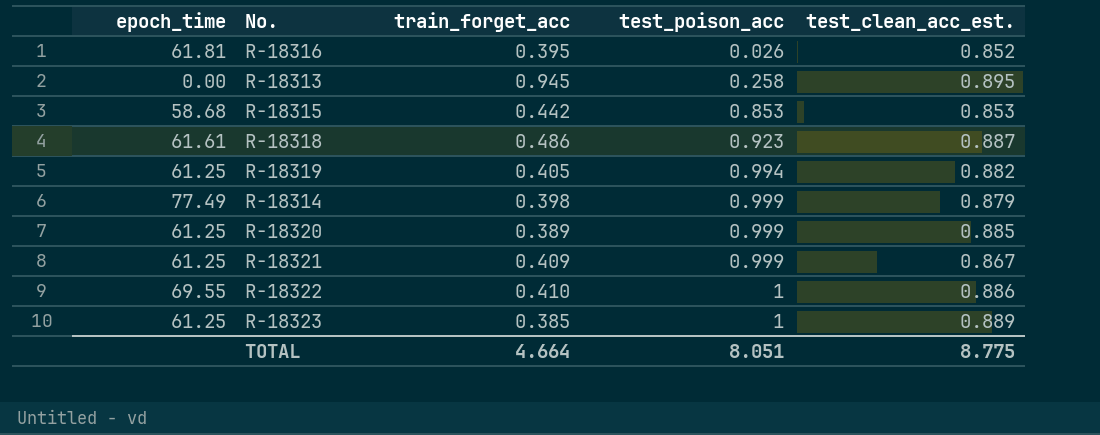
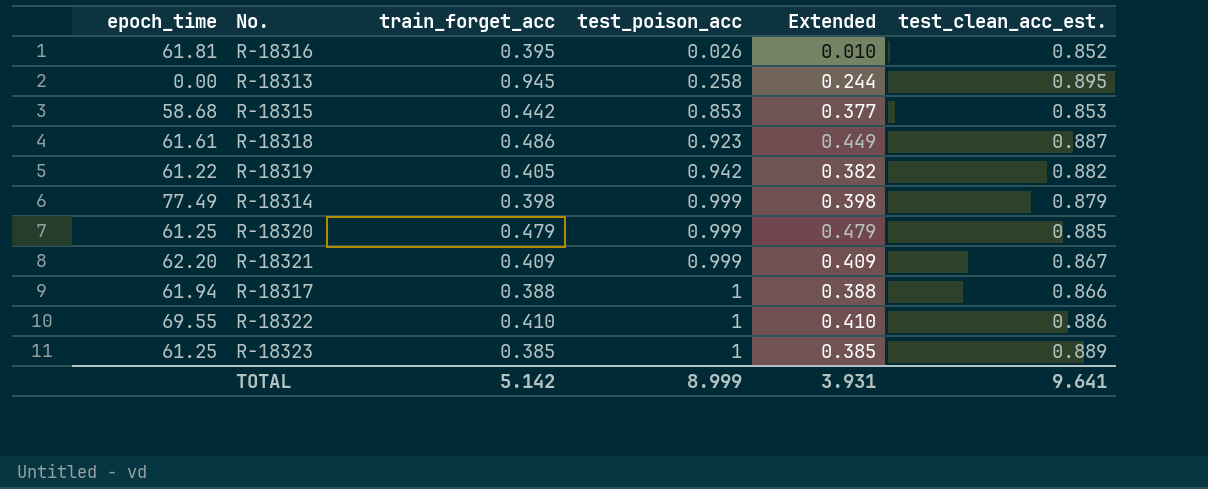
column Extended | formula: none -> [train_forget_acc] * [test_poison_acc]
R-18319 | epoch_time: 61.25 -> 61.22
R-18319 | test_poison_acc: 0.994 -> 0.942
R-18320 | train_forget_acc: 0.389 -> 0.479
R-18321 | epoch_time: 61.25 -> 62.20
row R-18317: none -> 61.94 | 0.388 | 1 | 0.388 | 0.866
TOTAL | train_forget_acc: 4.664 -> 5.142
TOTAL | test_poison_acc: 8.051 -> 8.999
TOTAL | test_clean_acc_est.: 8.775 -> 9.641

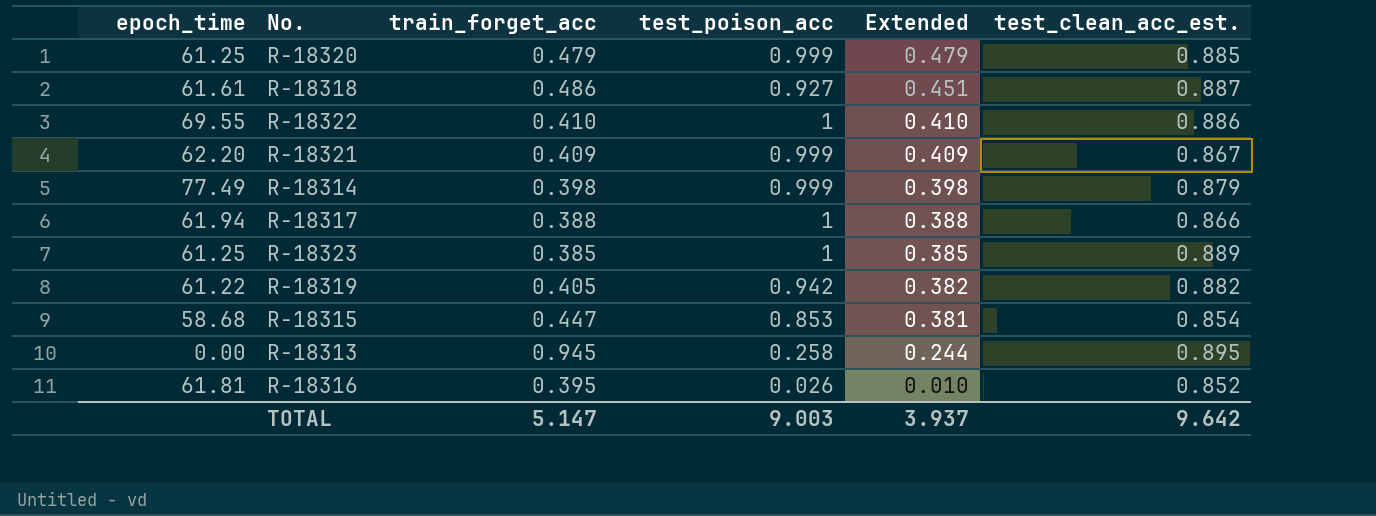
row order: test_poison_acc ascending -> Extended descending
R-18318 | test_poison_acc: 0.923 -> 0.927
R-18318 | Extended: 0.449 -> 0.451
R-18315 | train_forget_acc: 0.442 -> 0.447
R-18315 | Extended: 0.377 -> 0.381
R-18315 | test_clean_acc_est.: 0.853 -> 0.854
TOTAL | train_forget_acc: 5.142 -> 5.147
TOTAL | test_poison_acc: 8.999 -> 9.003
TOTAL | Extended: 3.931 -> 3.937
TOTAL | test_clean_acc_est.: 9.641 -> 9.642

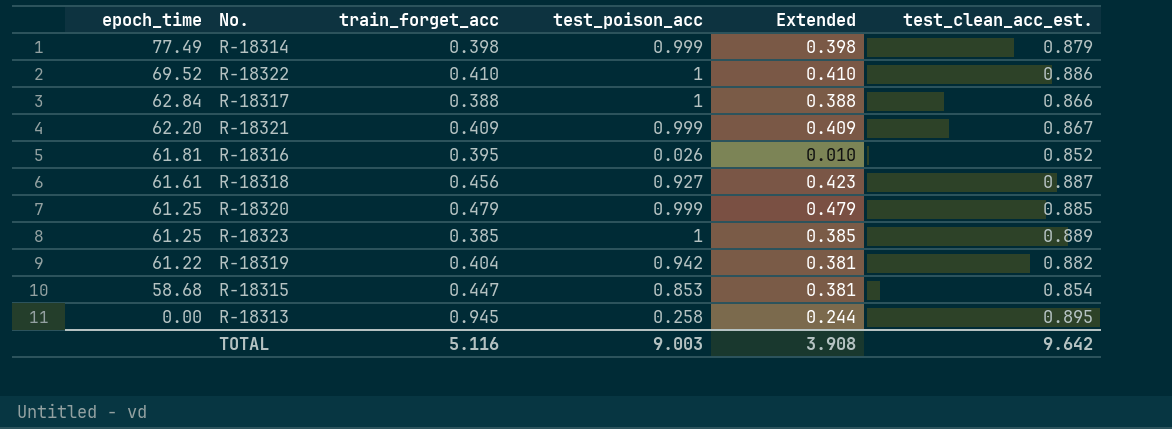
row order: Extended descending -> epoch_time descending
R-18322 | epoch_time: 69.55 -> 69.52
R-18317 | epoch_time: 61.94 -> 62.84
R-18318 | train_forget_acc: 0.486 -> 0.456
R-18318 | Extended: 0.451 -> 0.423
R-18319 | train_forget_acc: 0.405 -> 0.404
R-18319 | Extended: 0.382 -> 0.381
TOTAL | train_forget_acc: 5.147 -> 5.116
TOTAL | Extended: 3.937 -> 3.908

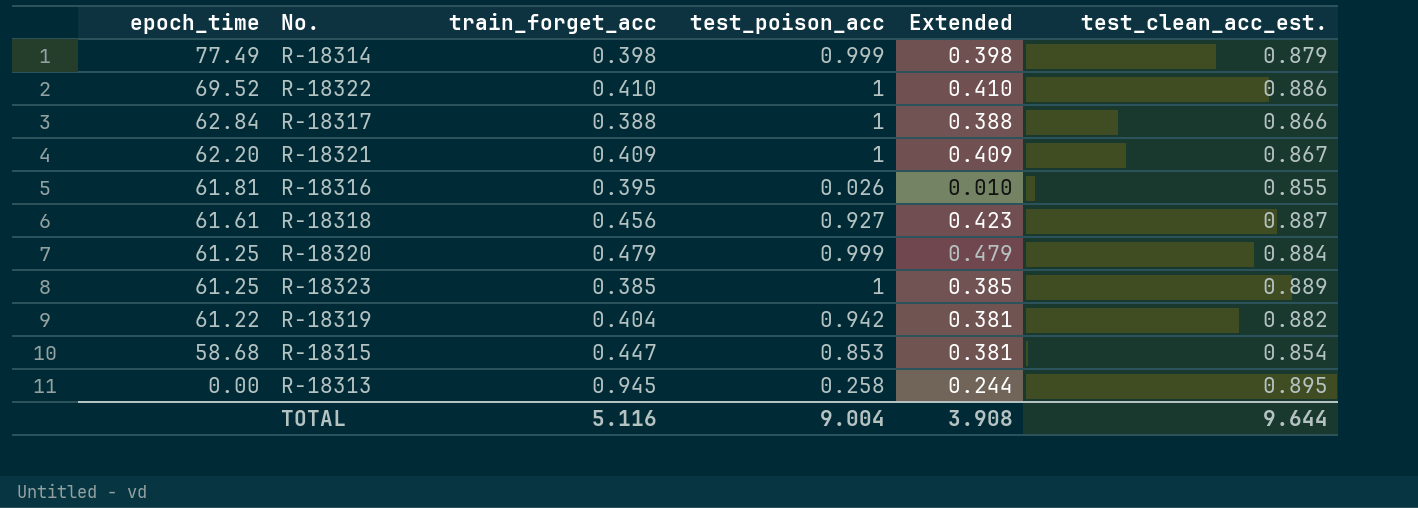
R-18321 | test_poison_acc: 0.999 -> 1
R-18316 | test_clean_acc_est.: 0.852 -> 0.855
R-18320 | test_clean_acc_est.: 0.885 -> 0.884
TOTAL | test_poison_acc: 9.003 -> 9.004
TOTAL | test_clean_acc_est.: 9.642 -> 9.644

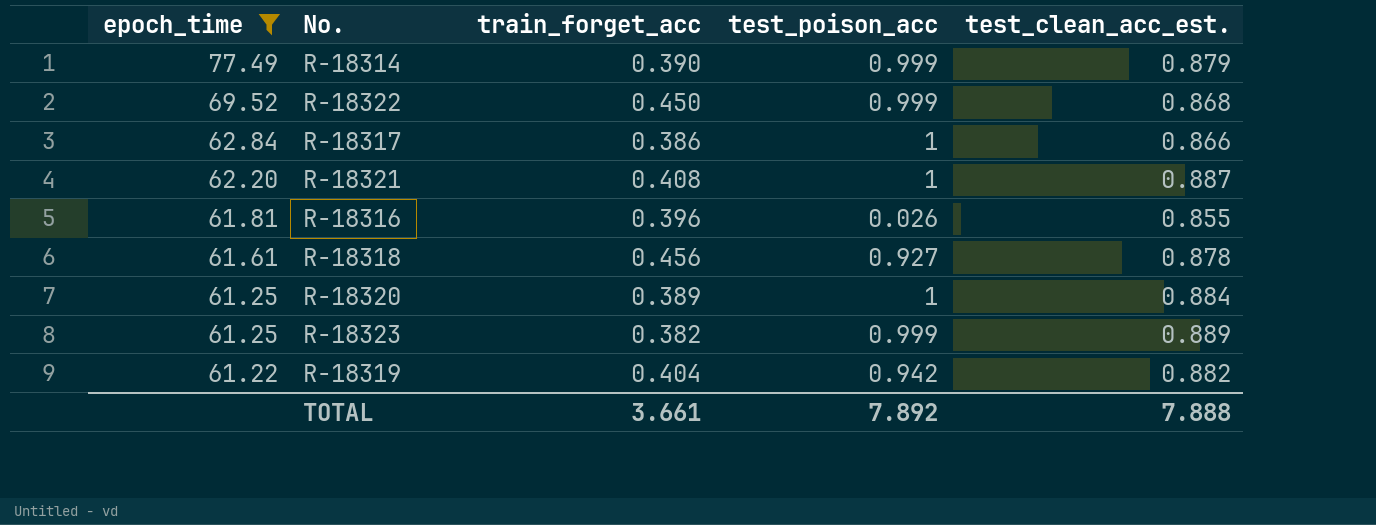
filter: none -> epoch_time >= 61.22
column Extended | formula: [train_forget_acc] * [test_poison_acc] -> none
R-18314 | train_forget_acc: 0.398 -> 0.390
R-18322 | train_forget_acc: 0.410 -> 0.450
R-18322 | test_poison_acc: 1 -> 0.999
R-18322 | test_clean_acc_est.: 0.886 -> 0.868
R-18317 | train_forget_acc: 0.388 -> 0.386
R-18321 | train_forget_acc: 0.409 -> 0.408
R-18321 | test_clean_acc_est.: 0.867 -> 0.887
R-18316 | train_forget_acc: 0.395 -> 0.396
R-18318 | test_clean_acc_est.: 0.887 -> 0.878
R-18320 | train_forget_acc: 0.479 -> 0.389
R-18320 | test_poison_acc: 0.999 -> 1
R-18323 | train_forget_acc: 0.385 -> 0.382
R-18323 | test_poison_acc: 1 -> 0.999
TOTAL | train_forget_acc: 5.116 -> 3.661
TOTAL | test_poison_acc: 9.004 -> 7.892
TOTAL | test_clean_acc_est.: 9.644 -> 7.888

